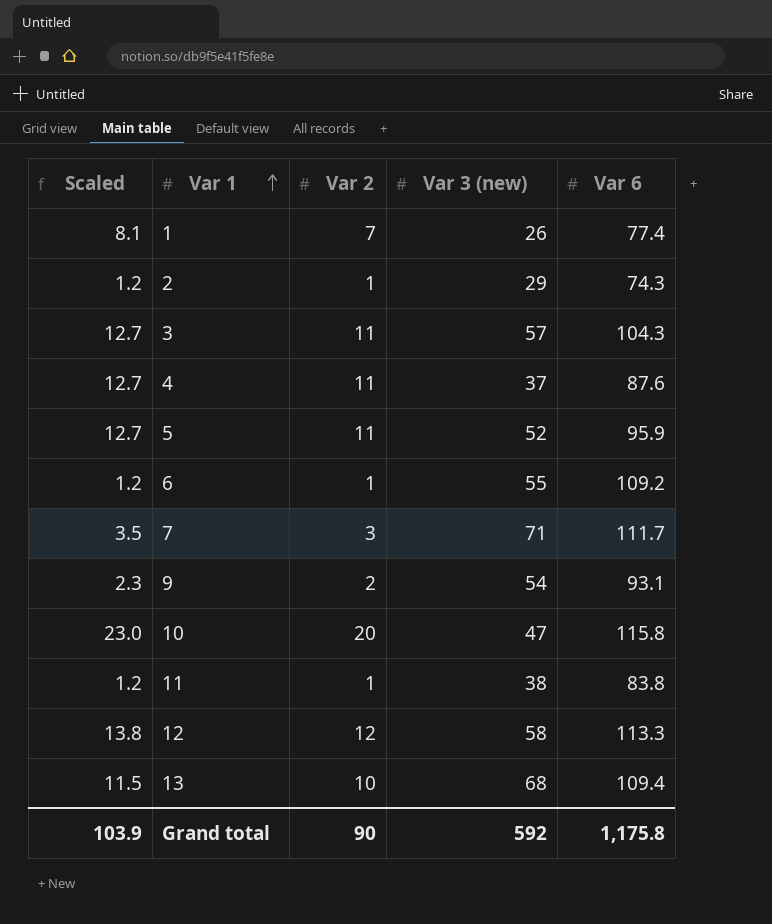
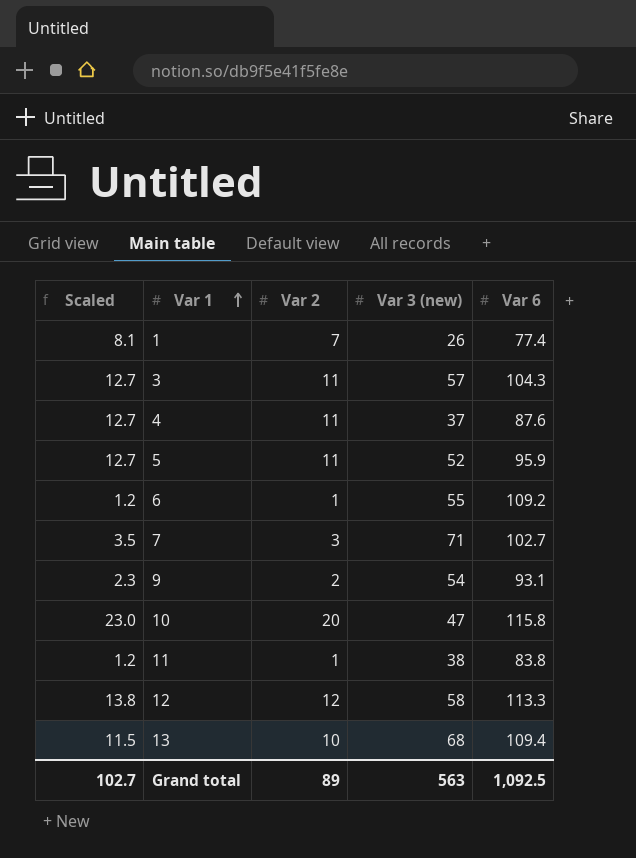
row 2: 1.2 | 1 | 29 | 74.3 -> none
7 | Var 6: 111.7 -> 102.7
Grand total | Scaled: 103.9 -> 102.7
Grand total | Var 2: 90 -> 89
Grand total | Var 3 (new): 592 -> 563
Grand total | Var 6: 1,175.8 -> 1,092.5

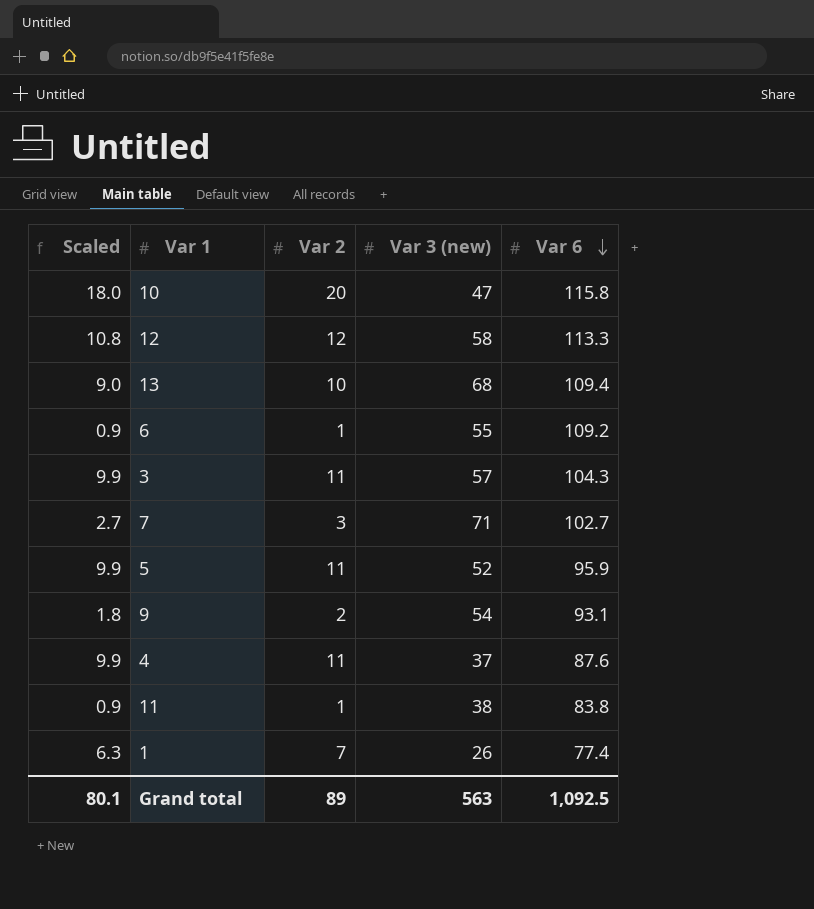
row order: Var 1 ascending -> Var 6 descending
column Scaled | formula: [Var 2] * 1.15 -> [Var 2] * 0.9
Grand total | Scaled: 102.7 -> 80.1

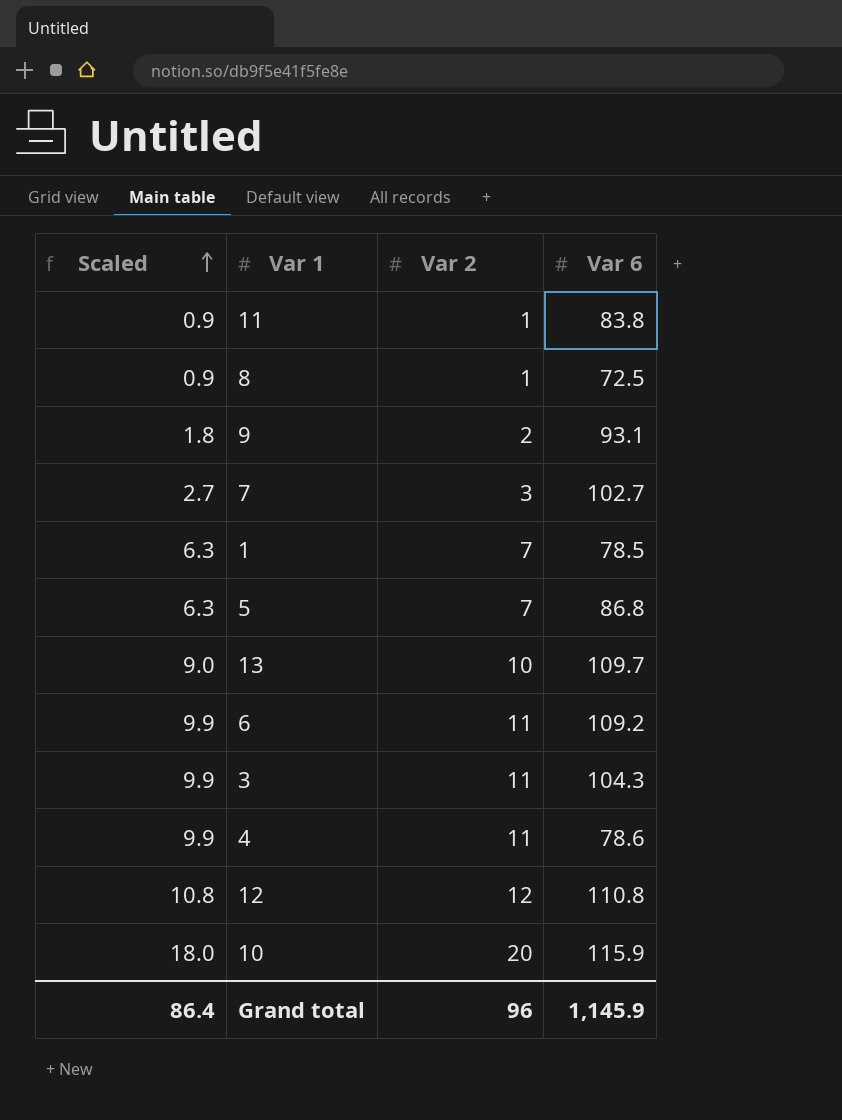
row order: Var 6 descending -> Scaled ascending
column Var 3 (new) | position: 4 -> none
row 8: none -> 0.9 | 1 | 72.5
1 | Var 6: 77.4 -> 78.5
5 | Scaled: 9.9 -> 6.3
5 | Var 2: 11 -> 7
5 | Var 6: 95.9 -> 86.8
13 | Var 6: 109.4 -> 109.7
6 | Scaled: 0.9 -> 9.9
6 | Var 2: 1 -> 11
4 | Var 6: 87.6 -> 78.6
12 | Var 6: 113.3 -> 110.8
10 | Var 6: 115.8 -> 115.9
Grand total | Scaled: 80.1 -> 86.4
Grand total | Var 2: 89 -> 96
Grand total | Var 6: 1,092.5 -> 1,145.9

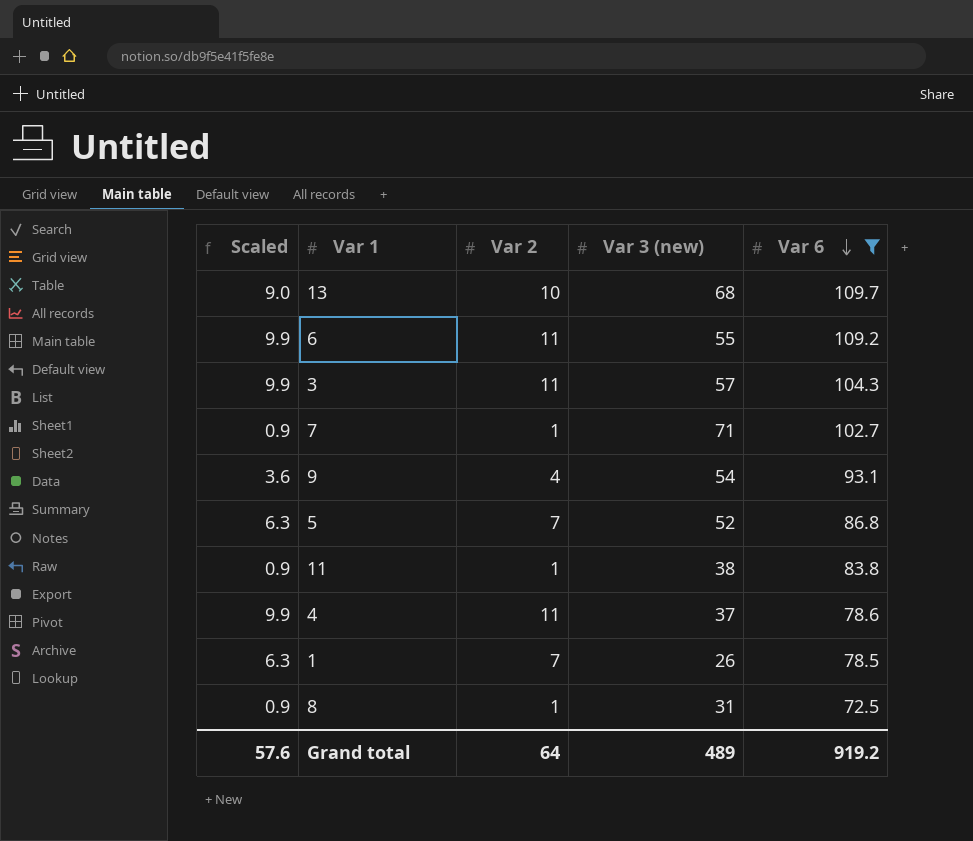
filter: none -> Var 6 <= 109.7
row order: Scaled ascending -> Var 6 descending
column Var 3 (new) | position: none -> 4
7 | Scaled: 2.7 -> 0.9
7 | Var 2: 3 -> 1
9 | Scaled: 1.8 -> 3.6
9 | Var 2: 2 -> 4
Grand total | Scaled: 86.4 -> 57.6
Grand total | Var 2: 96 -> 64
Grand total | Var 6: 1,145.9 -> 919.2

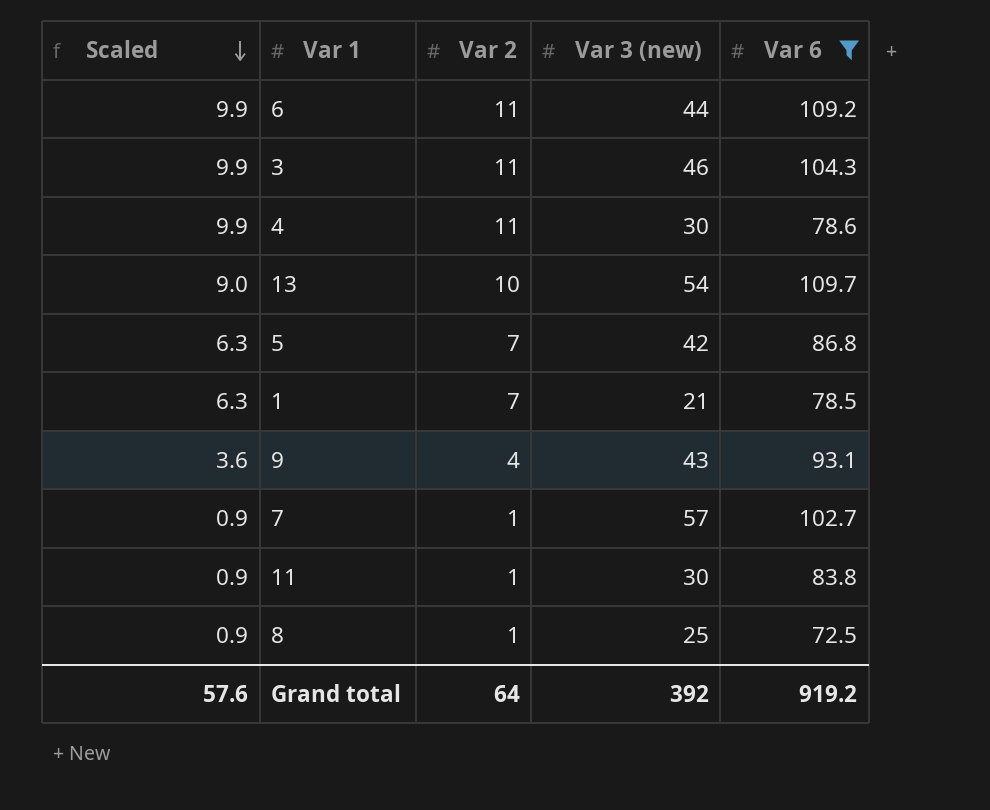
row order: Var 6 descending -> Scaled descending
6 | Var 3 (new): 55 -> 44
3 | Var 3 (new): 57 -> 46
4 | Var 3 (new): 37 -> 30
13 | Var 3 (new): 68 -> 54
5 | Var 3 (new): 52 -> 42
1 | Var 3 (new): 26 -> 21
9 | Var 3 (new): 54 -> 43
7 | Var 3 (new): 71 -> 57
11 | Var 3 (new): 38 -> 30
8 | Var 3 (new): 31 -> 25
Grand total | Var 3 (new): 489 -> 392

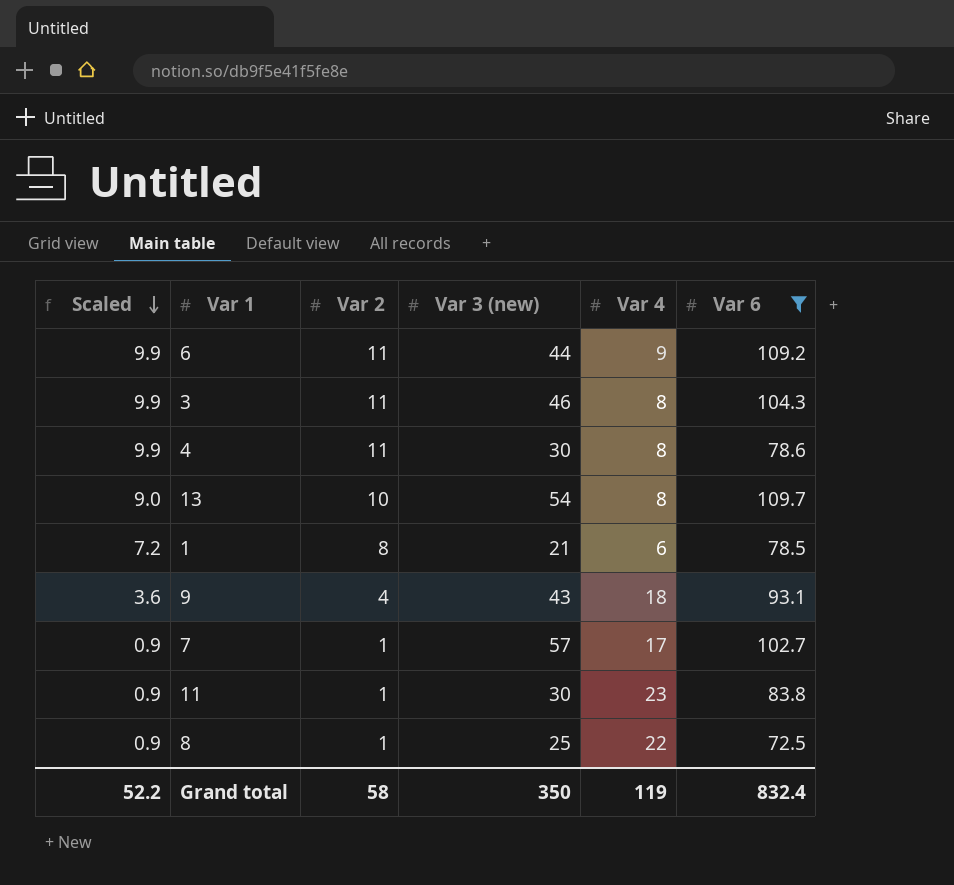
column Var 4 | position: none -> 5
row 5: 6.3 | 7 | 42 | 86.8 -> none
1 | Scaled: 6.3 -> 7.2
1 | Var 2: 7 -> 8
Grand total | Scaled: 57.6 -> 52.2
Grand total | Var 2: 64 -> 58
Grand total | Var 3 (new): 392 -> 350
Grand total | Var 6: 919.2 -> 832.4

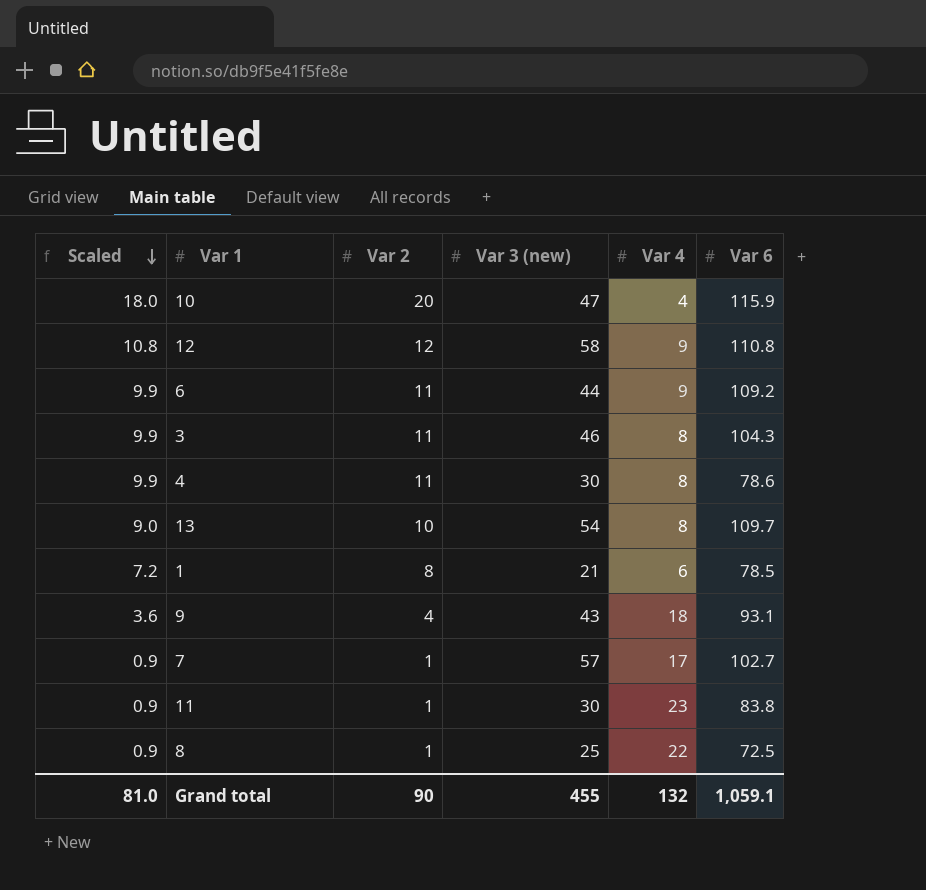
filter: Var 6 <= 109.7 -> none
Grand total | Scaled: 52.2 -> 81.0
Grand total | Var 2: 58 -> 90
Grand total | Var 3 (new): 350 -> 455
Grand total | Var 4: 119 -> 132
Grand total | Var 6: 832.4 -> 1,059.1

